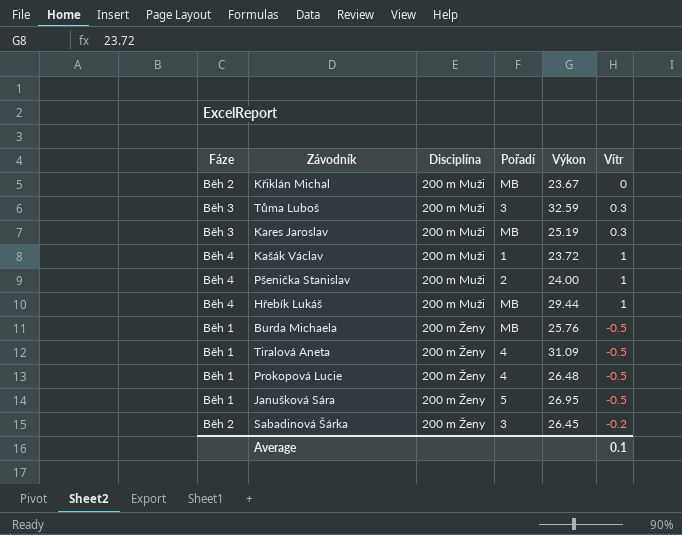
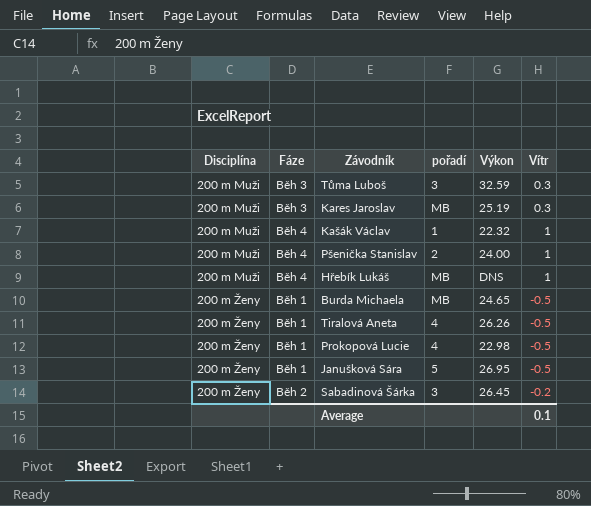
column Disciplína | position: 3 -> 1
column name: Pořadí -> pořadí
row Křiklán Michal: Běh 2 | 200 m Muži | MB | 23.67 | 0 -> none
Kašák Václav | Výkon: 23.72 -> 22.32
Hřebík Lukáš | Výkon: 29.44 -> DNS
Burda Michaela | Výkon: 25.76 -> 24.65
Tiralová Aneta | Výkon: 31.09 -> 26.26
Prokopová Lucie | Výkon: 26.48 -> 22.98

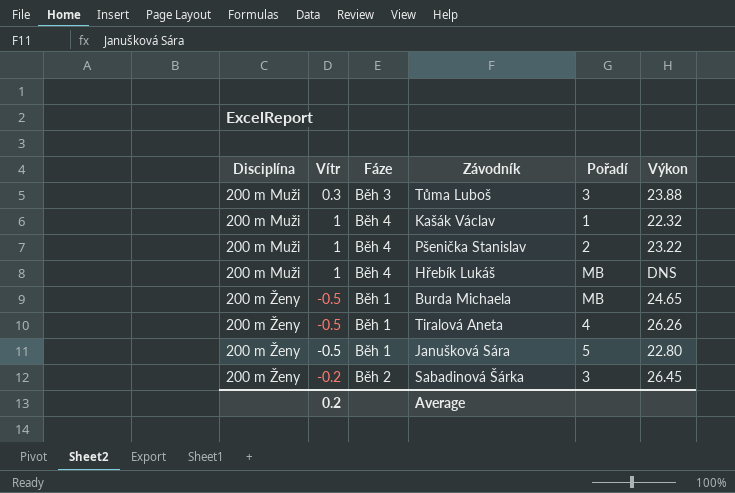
column Vítr | position: 6 -> 2
column name: pořadí -> Pořadí
row Kares Jaroslav: 200 m Muži | Běh 3 | MB | 25.19 | 0.3 -> none
row Prokopová Lucie: 200 m Ženy | Běh 1 | 4 | 22.98 | -0.5 -> none
Tůma Luboš | Výkon: 32.59 -> 23.88
Pšenička Stanislav | Výkon: 24.00 -> 23.22
Janušková Sára | Výkon: 26.95 -> 22.80
Average | Vítr: 0.1 -> 0.2

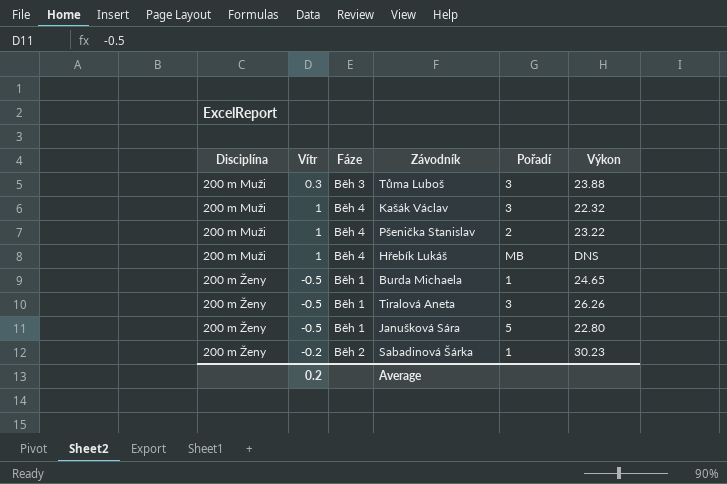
Kašák Václav | Pořadí: 1 -> 3
Burda Michaela | Pořadí: MB -> 1
Tiralová Aneta | Pořadí: 4 -> 3
Sabadinová Šárka | Pořadí: 3 -> 1
Sabadinová Šárka | Výkon: 26.45 -> 30.23

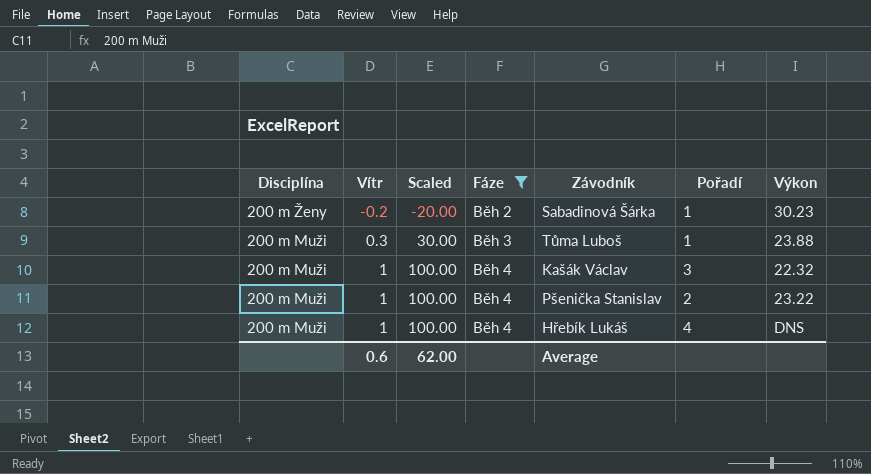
filter: none -> Fáze != Běh 1
row order: Disciplína ascending -> Disciplína descending
column Scaled | formula: none -> [Vítr] * 100
Tůma Luboš | Pořadí: 3 -> 1
Hřebík Lukáš | Pořadí: MB -> 4
Average | Vítr: 0.2 -> 0.6

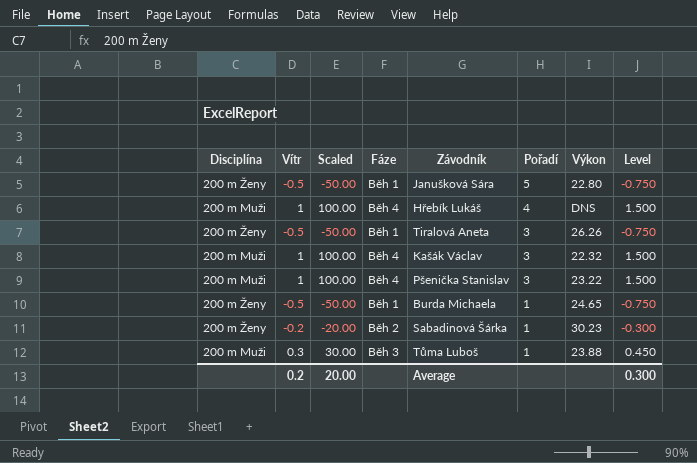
filter: Fáze != Běh 1 -> none
row order: Disciplína descending -> Pořadí descending
column Level | formula: none -> [Vítr] * 1.5
Pšenička Stanislav | Pořadí: 2 -> 3
Average | Vítr: 0.6 -> 0.2
Average | Scaled: 62.00 -> 20.00

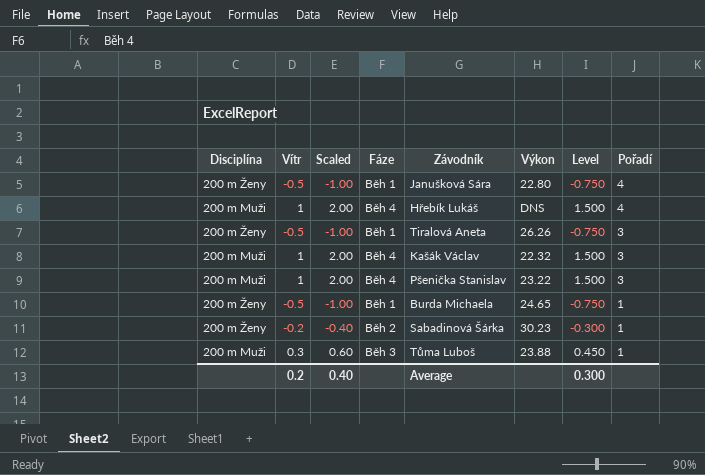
column Scaled | formula: [Vítr] * 100 -> [Vítr] * 2
column Pořadí | position: 6 -> 8
Janušková Sára | Pořadí: 5 -> 4
Average | Scaled: 20.00 -> 0.40

